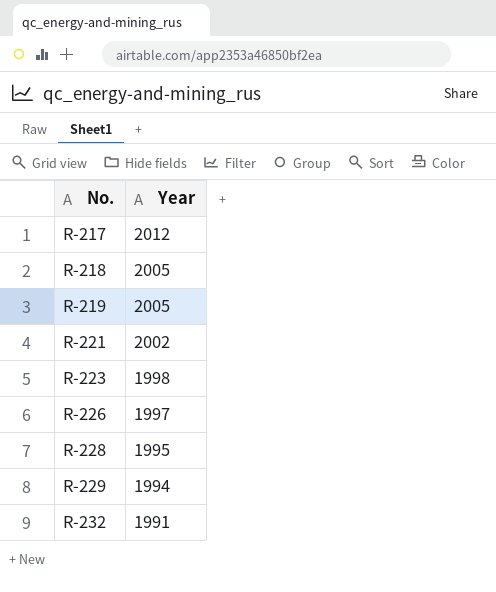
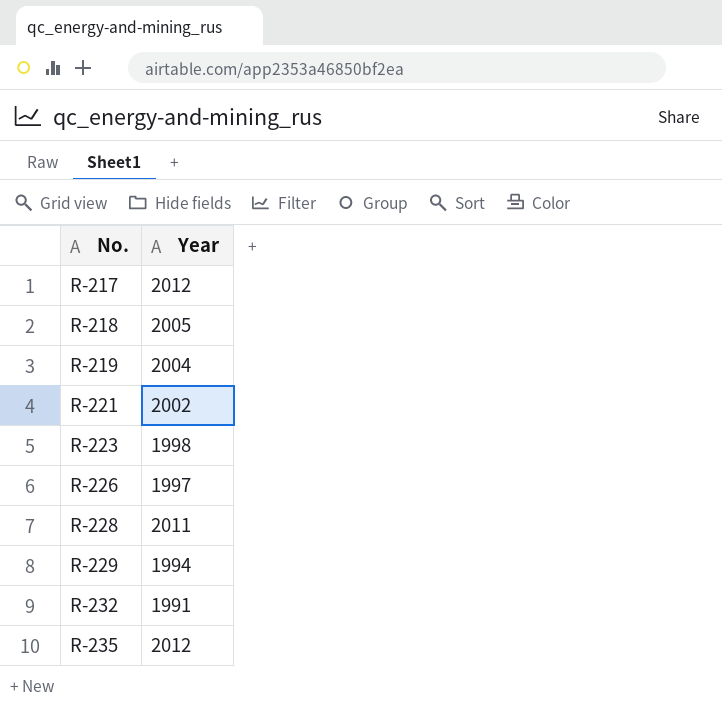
R-219 | Year: 2005 -> 2004
R-228 | Year: 1995 -> 2011
row R-235: none -> 2012

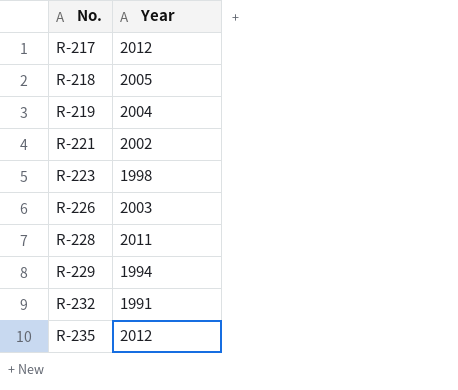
R-226 | Year: 1997 -> 2003

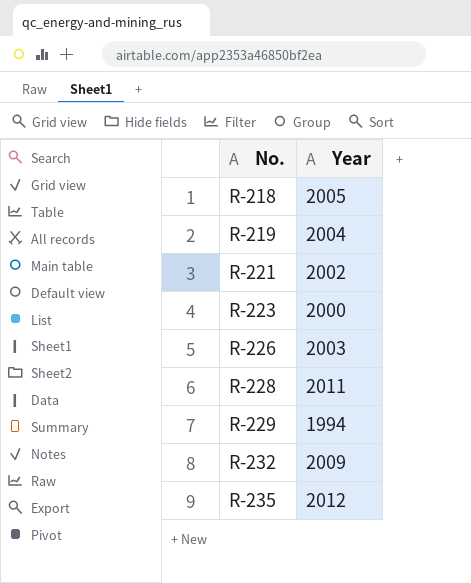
row R-217: 2012 -> none
R-223 | Year: 1998 -> 2000
R-232 | Year: 1991 -> 2009

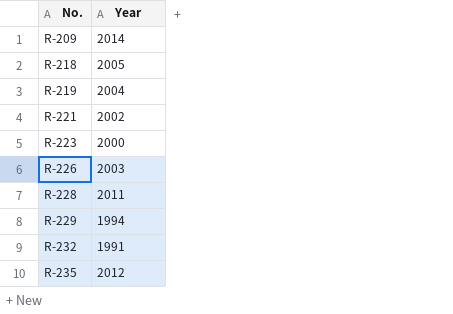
row R-209: none -> 2014
R-232 | Year: 2009 -> 1991

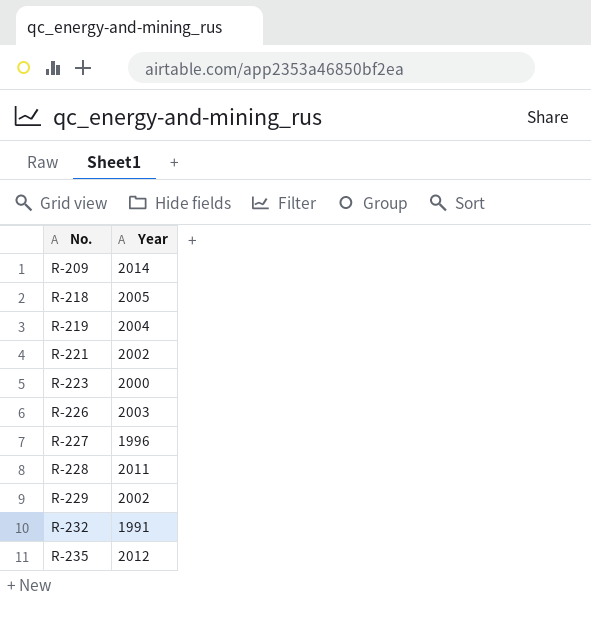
row R-227: none -> 1996
R-229 | Year: 1994 -> 2002

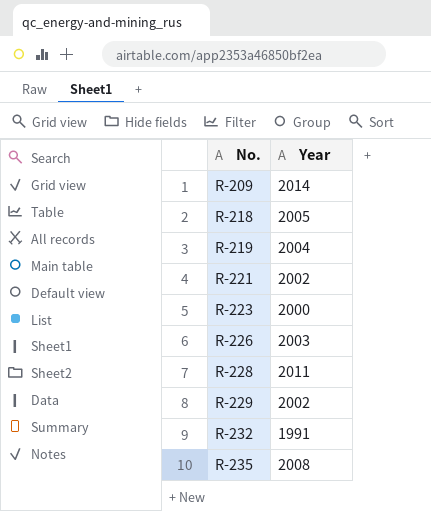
row R-227: 1996 -> none
R-235 | Year: 2012 -> 2008

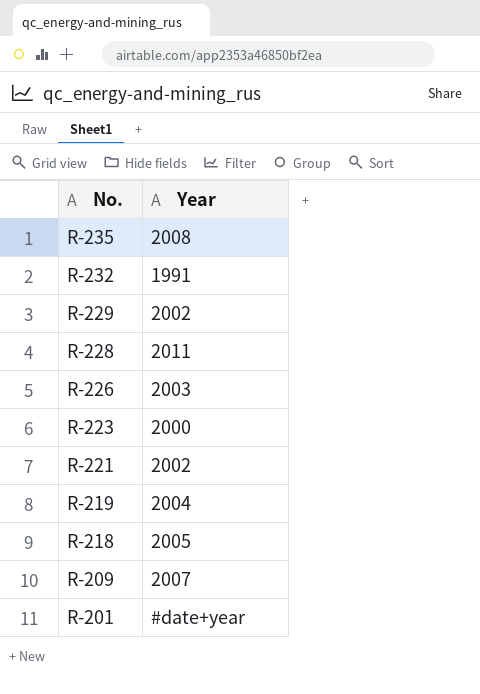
row order: No. ascending -> No. descending
R-209 | Year: 2014 -> 2007
row R-201: none -> #date+year

